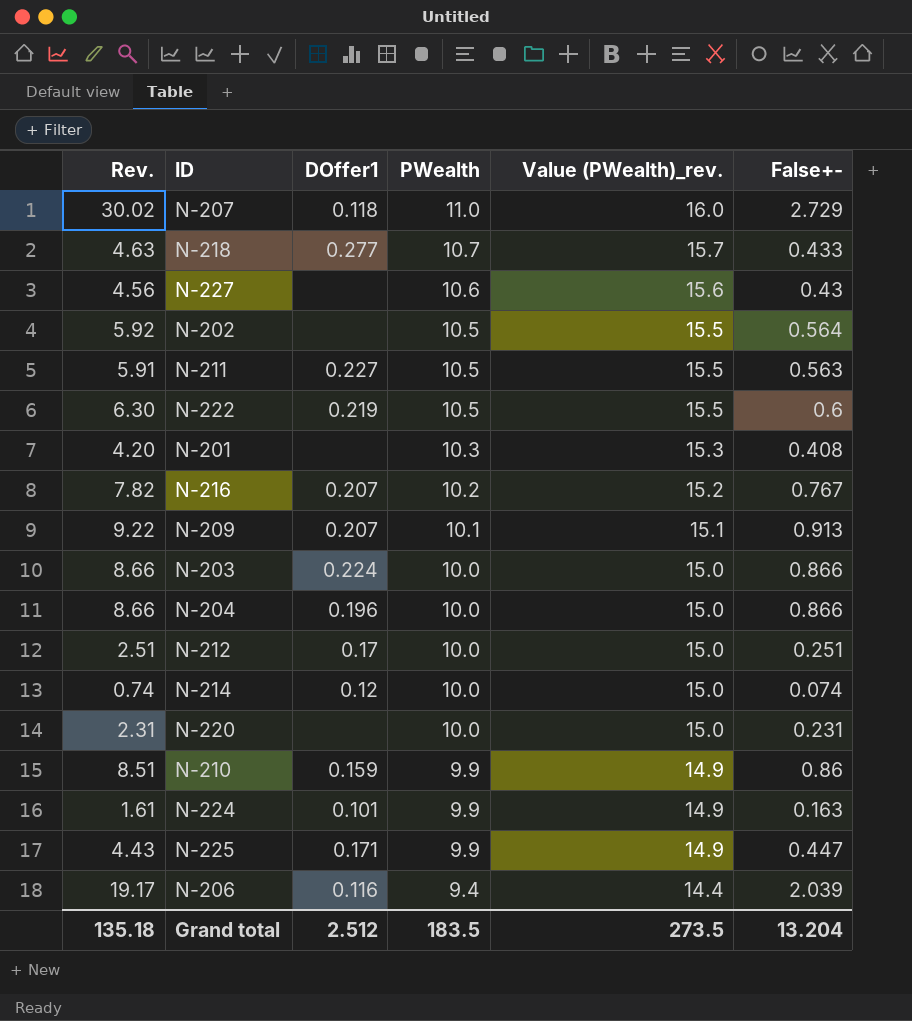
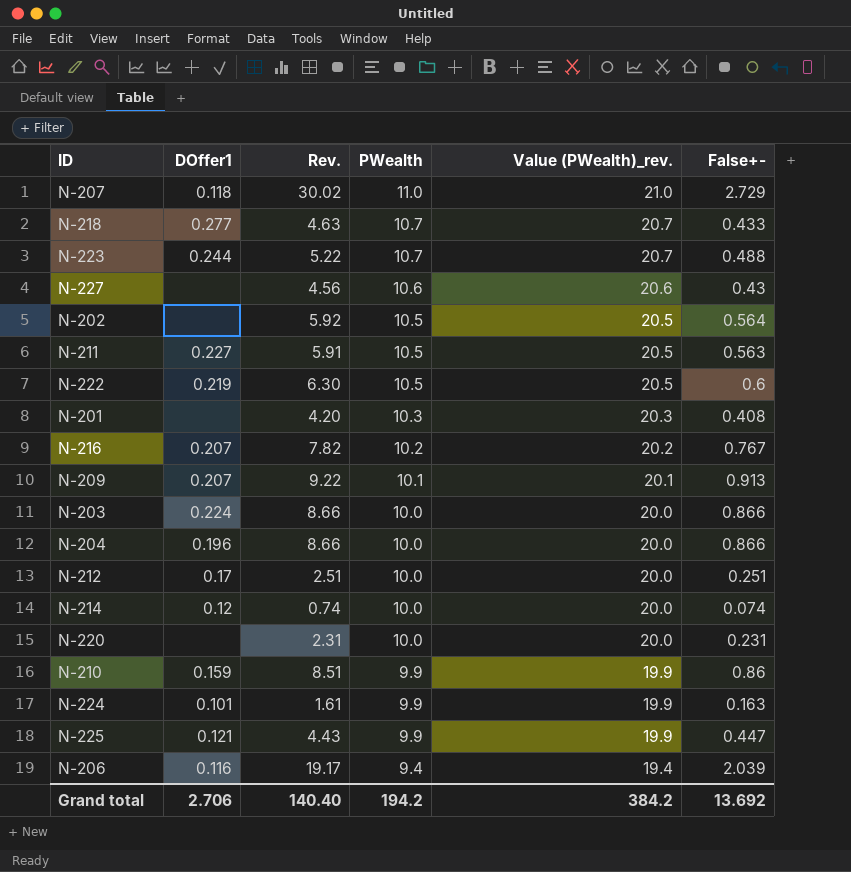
column Rev. | position: 1 -> 3
column Value (PWealth)_rev. | formula: [PWealth] + 5 -> [PWealth] + 10
row N-223: none -> 0.244 | 5.22 | 10.7 | 20.7 | 0.488
N-225 | DOffer1: 0.171 -> 0.121
Grand total | DOffer1: 2.512 -> 2.706
Grand total | Rev.: 135.18 -> 140.40
Grand total | PWealth: 183.5 -> 194.2
Grand total | Value (PWealth)_rev.: 273.5 -> 384.2
Grand total | False+-: 13.204 -> 13.692

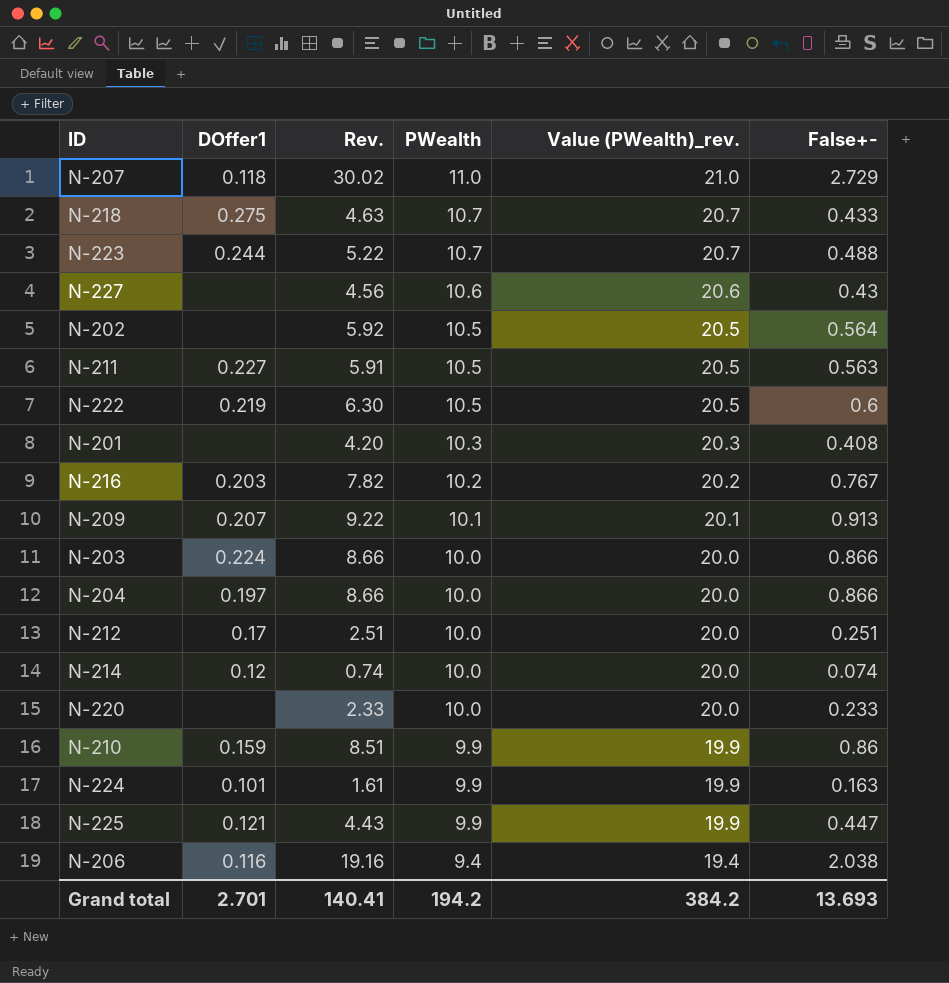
N-218 | DOffer1: 0.277 -> 0.275
N-216 | DOffer1: 0.207 -> 0.203
N-204 | DOffer1: 0.196 -> 0.197
N-220 | Rev.: 2.31 -> 2.33
N-220 | False+-: 0.231 -> 0.233
N-206 | Rev.: 19.17 -> 19.16
N-206 | False+-: 2.039 -> 2.038
Grand total | DOffer1: 2.706 -> 2.701
Grand total | Rev.: 140.40 -> 140.41
Grand total | False+-: 13.692 -> 13.693

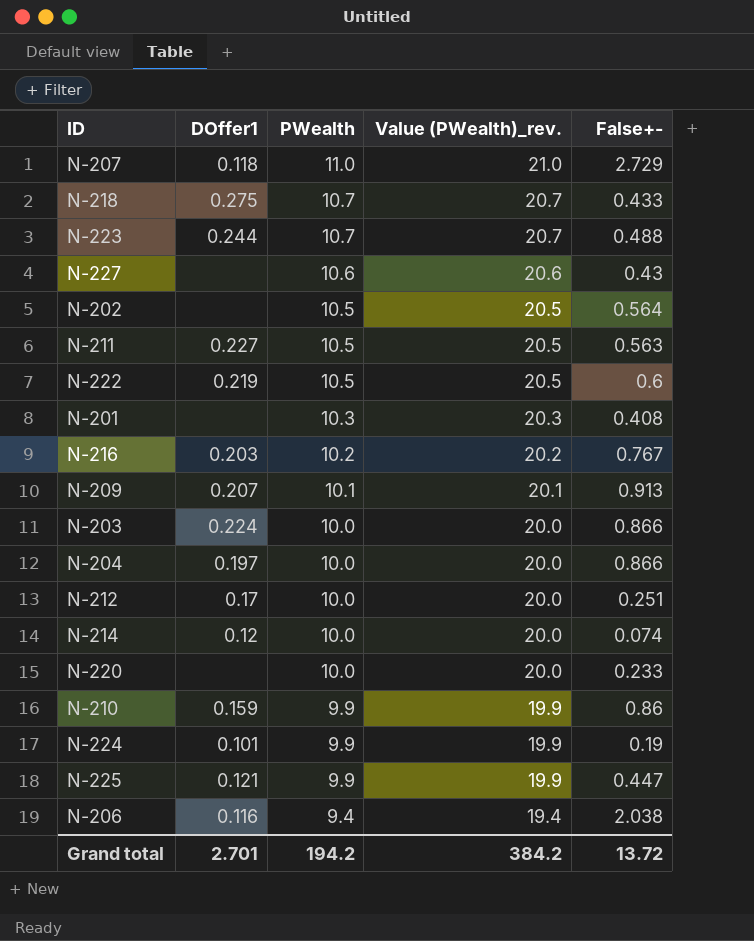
column Rev. | formula: [PWealth] * [False+-] -> none
N-224 | False+-: 0.163 -> 0.19
Grand total | False+-: 13.693 -> 13.72

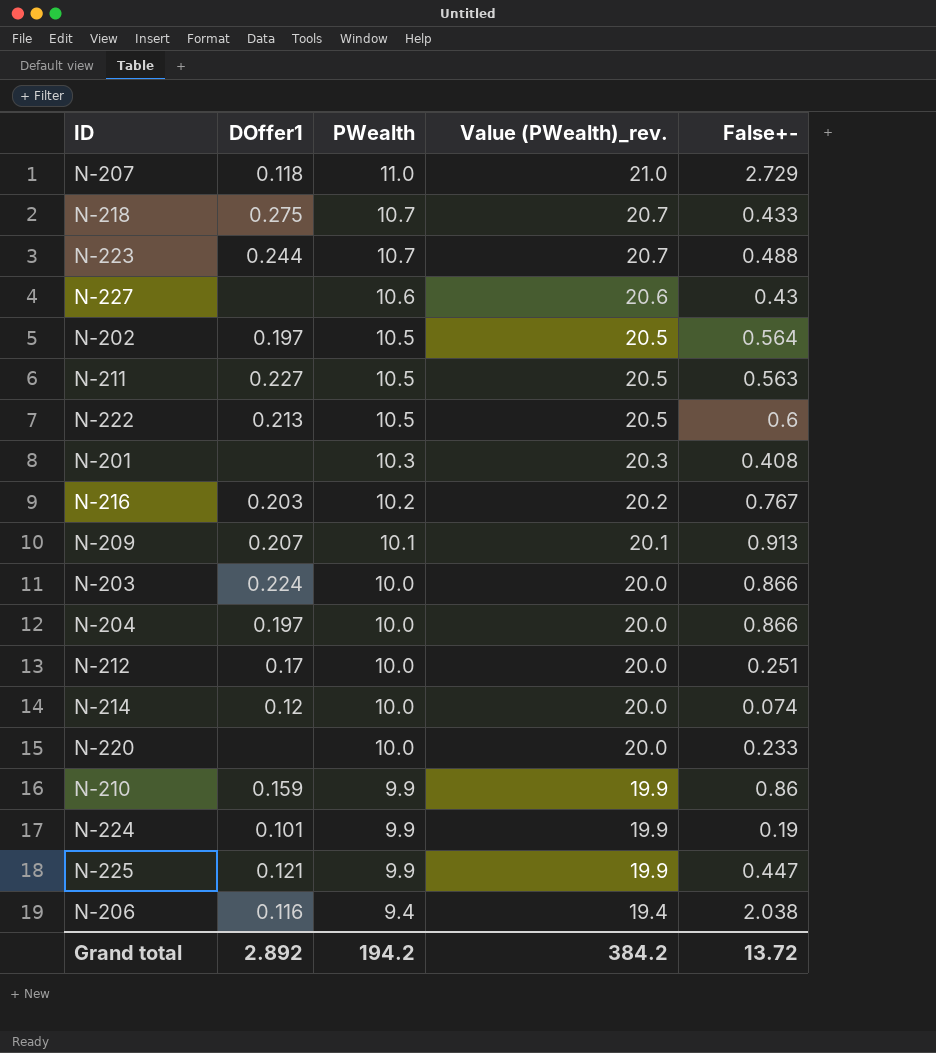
N-202 | DOffer1: none -> 0.197
N-222 | DOffer1: 0.219 -> 0.213
Grand total | DOffer1: 2.701 -> 2.892

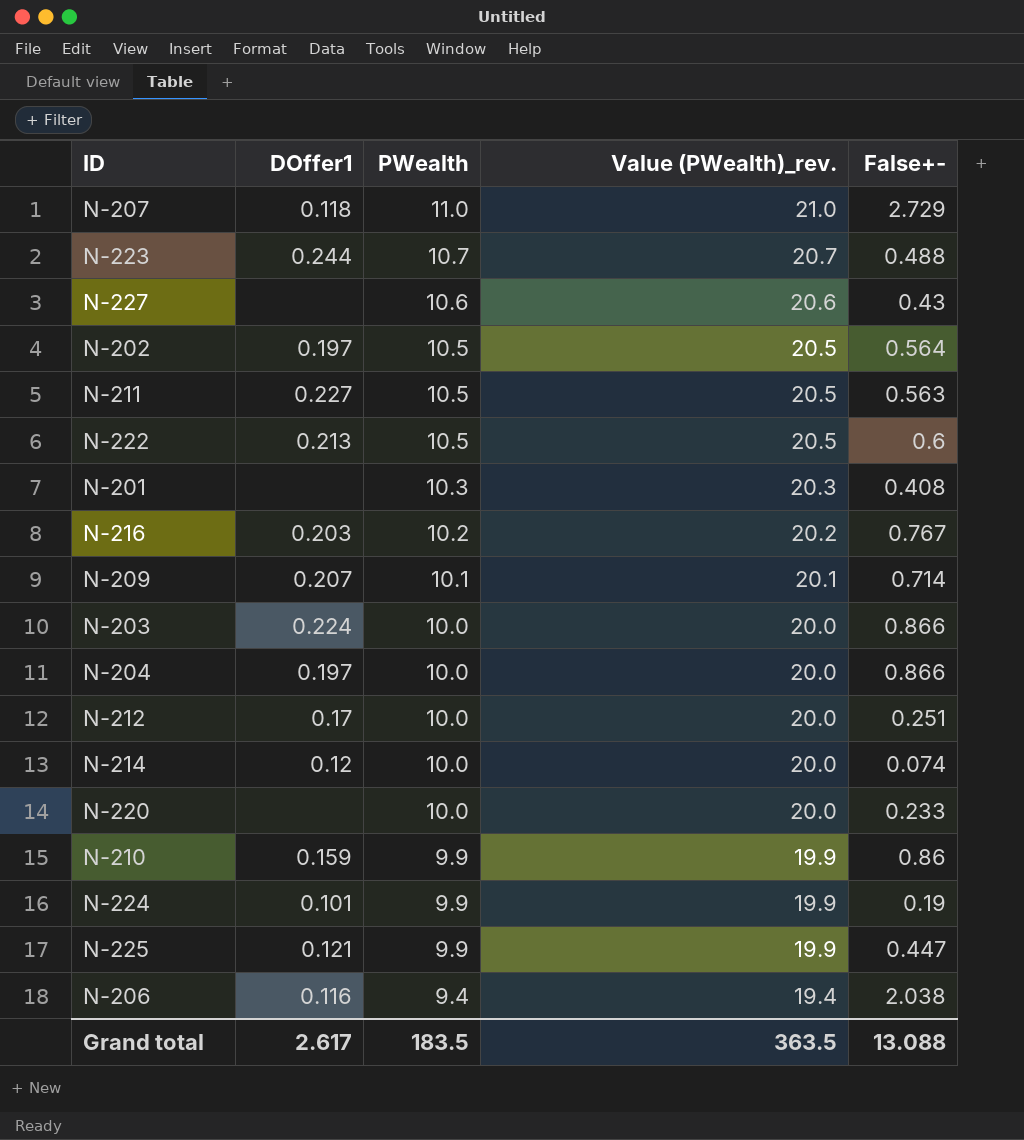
row N-218: 0.275 | 10.7 | 20.7 | 0.433 -> none
N-209 | False+-: 0.913 -> 0.714
Grand total | DOffer1: 2.892 -> 2.617
Grand total | PWealth: 194.2 -> 183.5
Grand total | Value (PWealth)_rev.: 384.2 -> 363.5
Grand total | False+-: 13.72 -> 13.088

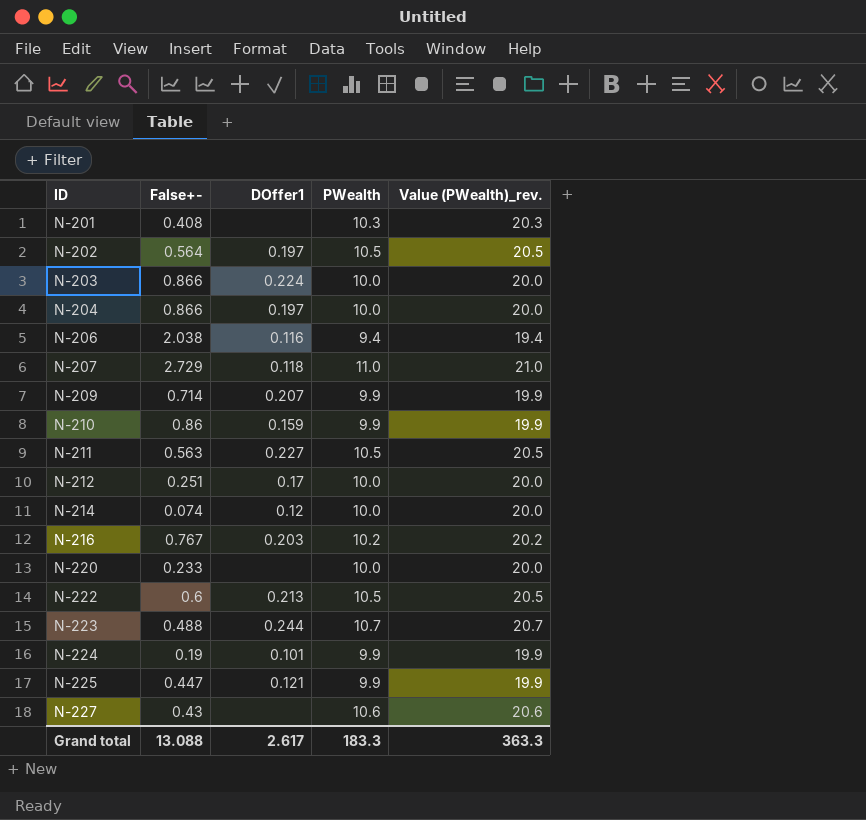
row order: PWealth descending -> ID ascending
column False+- | position: 5 -> 2
N-209 | PWealth: 10.1 -> 9.9
N-209 | Value (PWealth)_rev.: 20.1 -> 19.9
Grand total | PWealth: 183.5 -> 183.3
Grand total | Value (PWealth)_rev.: 363.5 -> 363.3

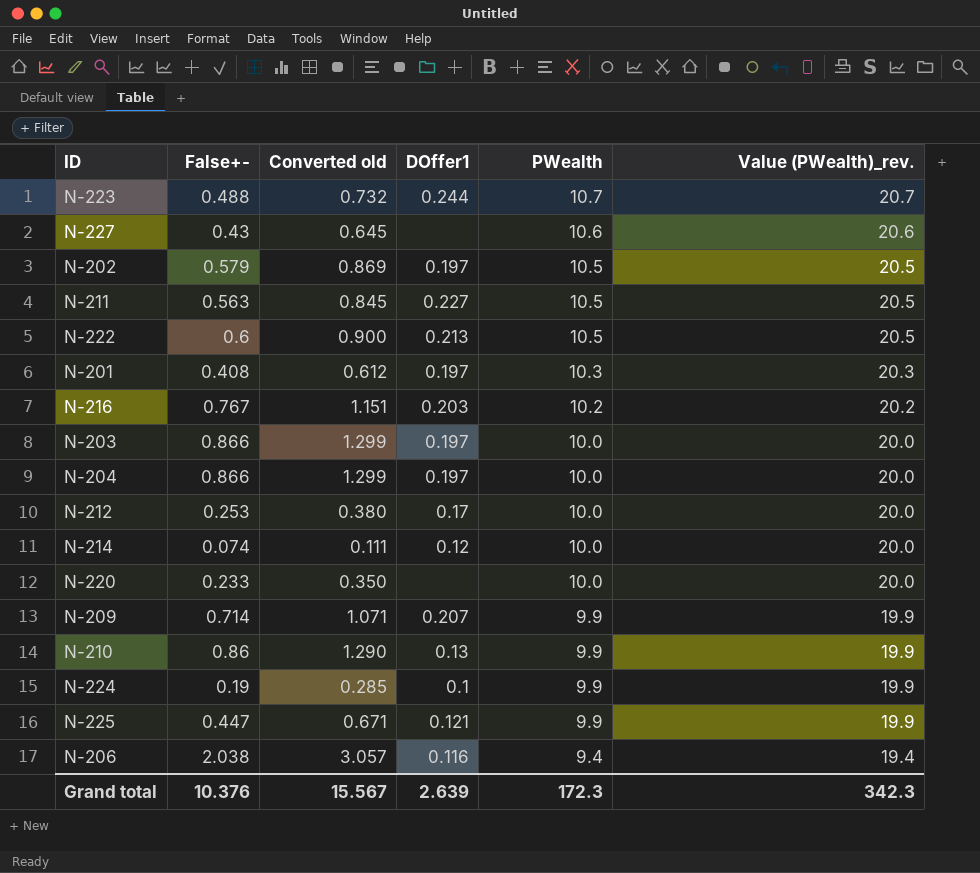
row order: ID ascending -> PWealth descending
column Converted old | formula: none -> [False+-] * 1.5
row N-207: 2.729 | 0.118 | 11.0 | 21.0 -> none
N-202 | False+-: 0.564 -> 0.579
N-201 | DOffer1: none -> 0.197
N-203 | DOffer1: 0.224 -> 0.197
N-212 | False+-: 0.251 -> 0.253
N-210 | DOffer1: 0.159 -> 0.13
N-224 | DOffer1: 0.101 -> 0.1
Grand total | False+-: 13.088 -> 10.376
Grand total | DOffer1: 2.617 -> 2.639
Grand total | PWealth: 183.3 -> 172.3
Grand total | Value (PWealth)_rev.: 363.3 -> 342.3

